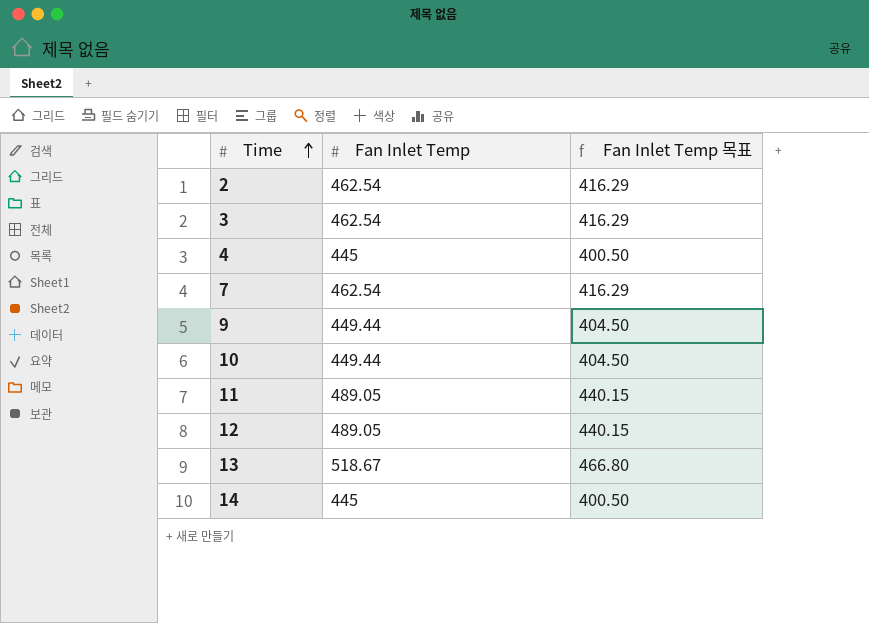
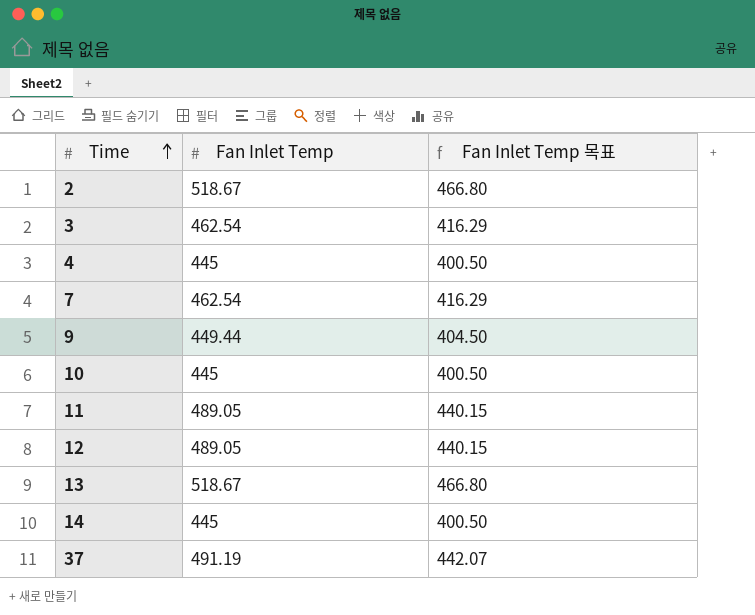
2 | Fan Inlet Temp: 462.54 -> 518.67
2 | Fan Inlet Temp 목표: 416.29 -> 466.80
10 | Fan Inlet Temp: 449.44 -> 445
10 | Fan Inlet Temp 목표: 404.50 -> 400.50
row 37: none -> 491.19 | 442.07

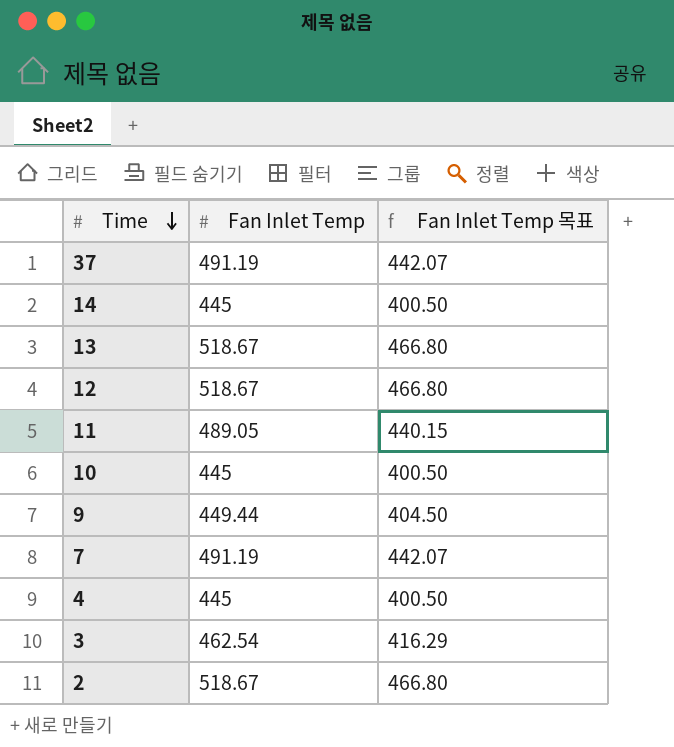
row order: Time ascending -> Time descending
12 | Fan Inlet Temp: 489.05 -> 518.67
12 | Fan Inlet Temp 목표: 440.15 -> 466.80
7 | Fan Inlet Temp: 462.54 -> 491.19
7 | Fan Inlet Temp 목표: 416.29 -> 442.07

